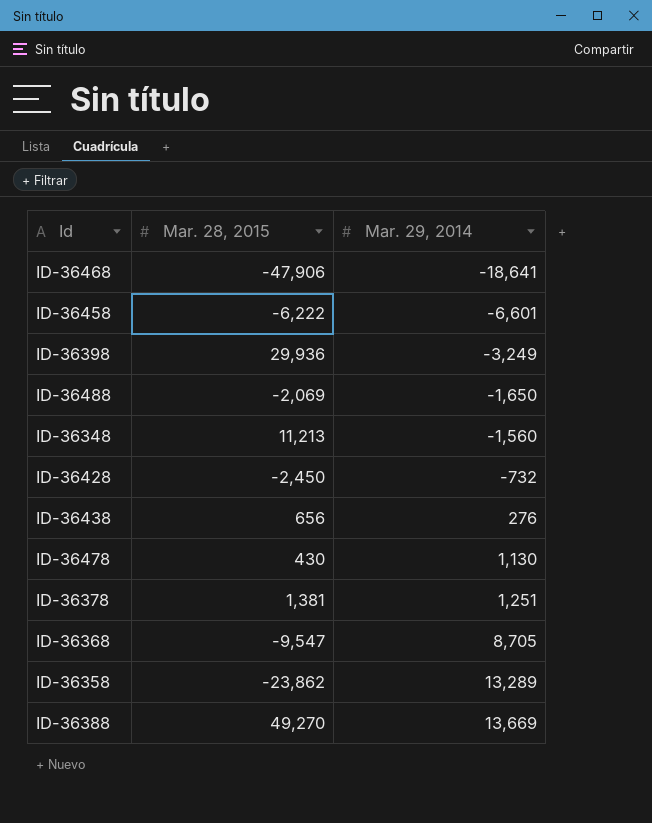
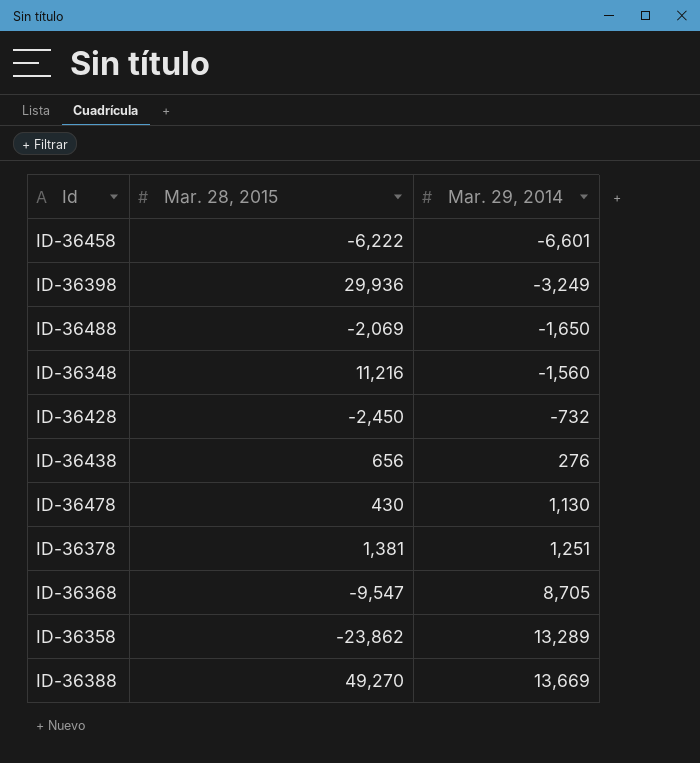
row ID-36468: -47,906 | -18,641 -> none
ID-36348 | Mar. 28, 2015: 11,213 -> 11,216

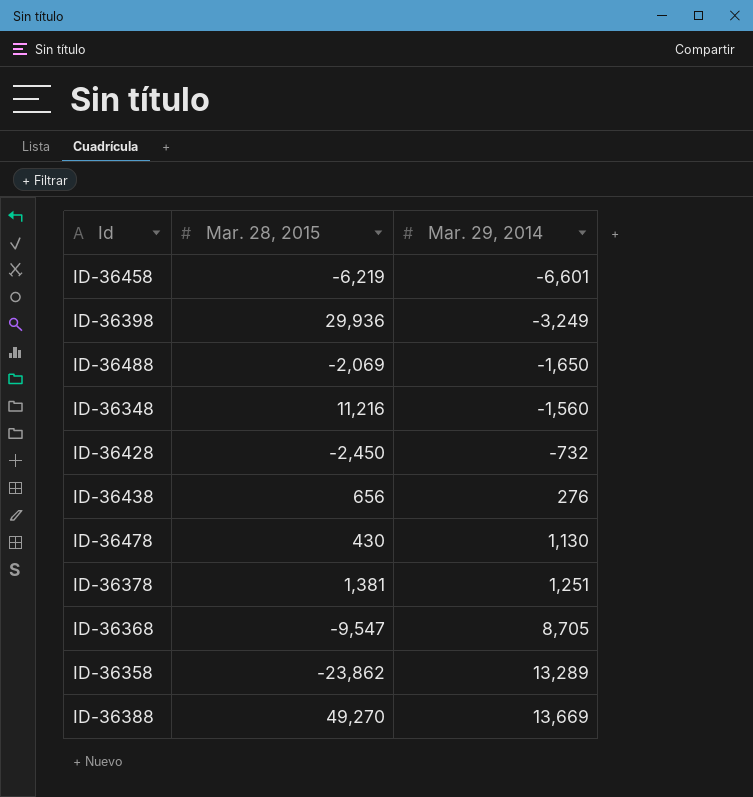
ID-36458 | Mar. 28, 2015: -6,222 -> -6,219

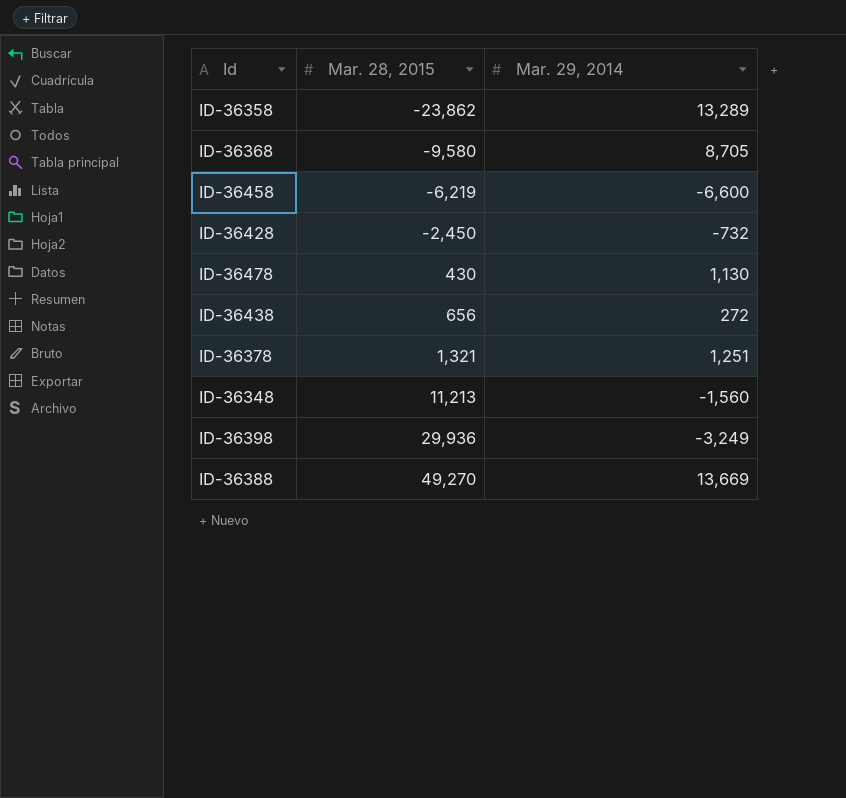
row order: Mar. 29, 2014 ascending -> Mar. 28, 2015 ascending
row ID-36488: -2,069 | -1,650 -> none
ID-36368 | Mar. 28, 2015: -9,547 -> -9,580
ID-36458 | Mar. 29, 2014: -6,601 -> -6,600
ID-36438 | Mar. 29, 2014: 276 -> 272
ID-36378 | Mar. 28, 2015: 1,381 -> 1,321
ID-36348 | Mar. 28, 2015: 11,216 -> 11,213

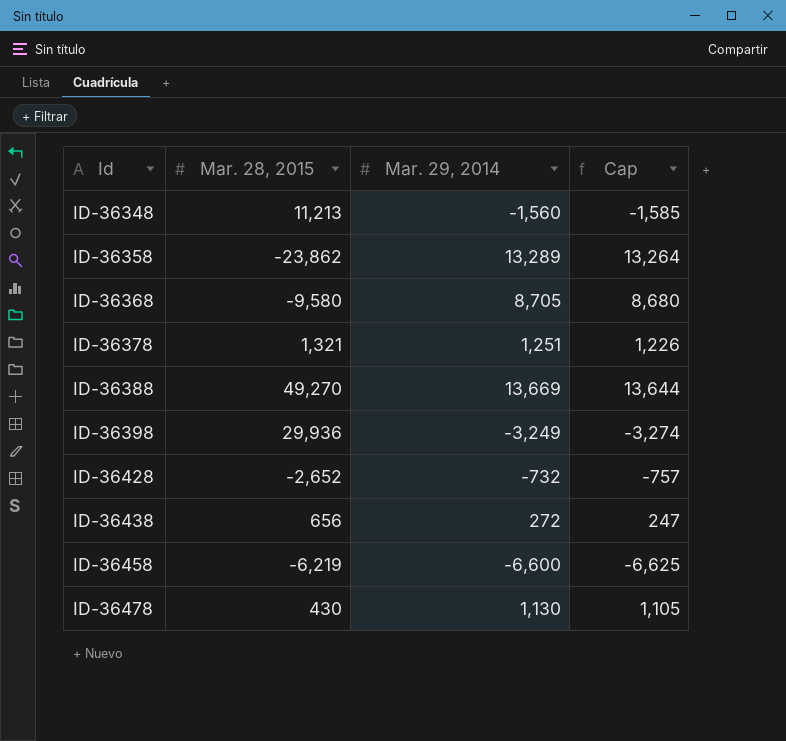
row order: Mar. 28, 2015 ascending -> Id ascending
column Cap | formula: none -> [Mar. 29, 2014] - 25
ID-36428 | Mar. 28, 2015: -2,450 -> -2,652

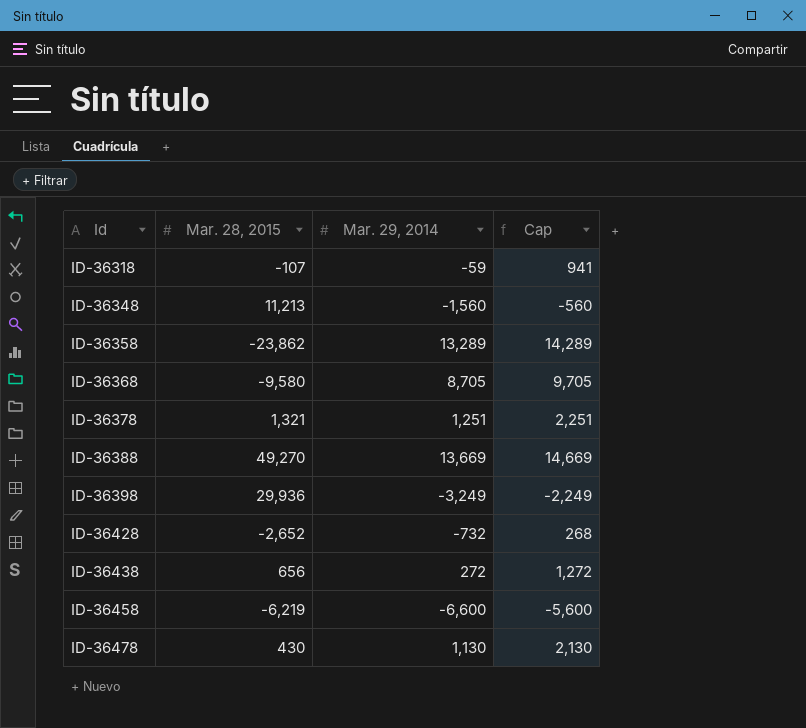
column Cap | formula: [Mar. 29, 2014] - 25 -> [Mar. 29, 2014] + 1000
row ID-36318: none -> -107 | -59 | 941

